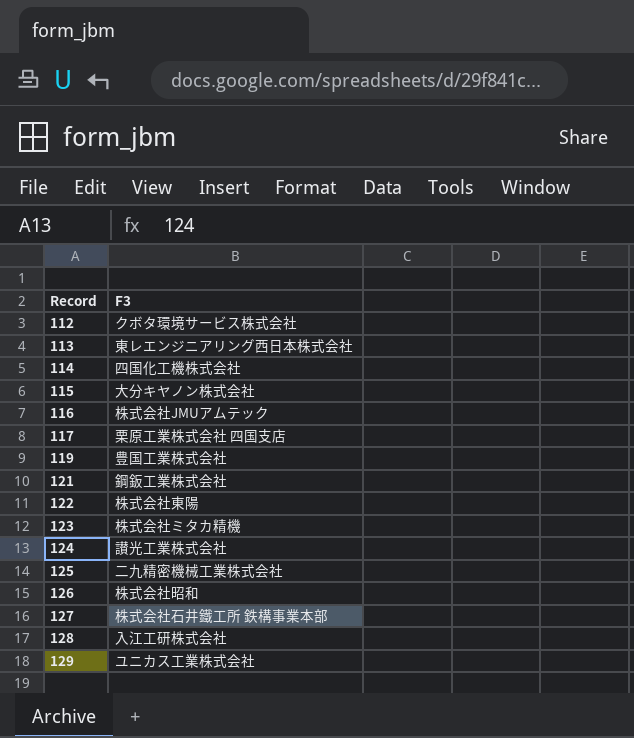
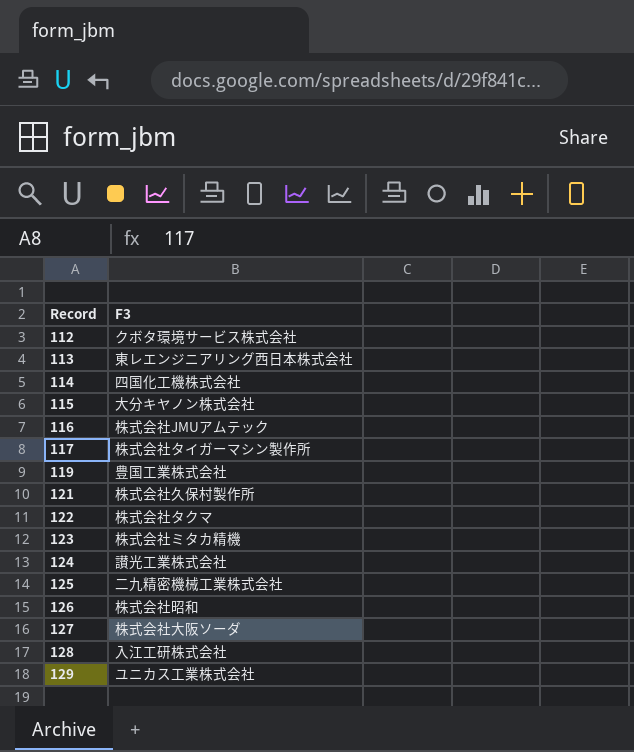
117 | F3: 栗原工業株式会社 四国支店 -> 株式会社タイガーマシン製作所
121 | F3: 鋼鈑工業株式会社 -> 株式会社久保村製作所
122 | F3: 株式会社東陽 -> 株式会社タクマ
127 | F3: 株式会社石井鐵工所 鉄構事業本部 -> 株式会社大阪ソーダ

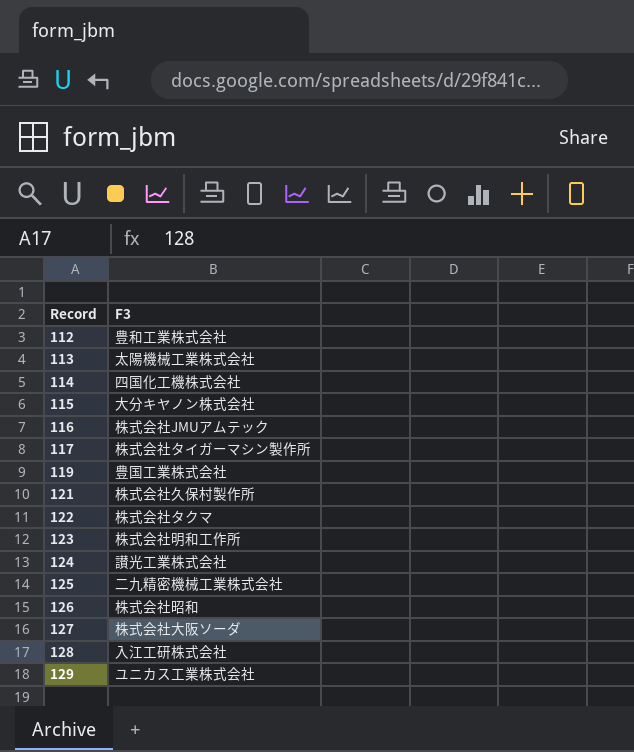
112 | F3: クボタ環境サービス株式会社 -> 豊和工業株式会社
113 | F3: 東レエンジニアリング西日本株式会社 -> 太陽機械工業株式会社
123 | F3: 株式会社ミタカ精機 -> 株式会社明和工作所

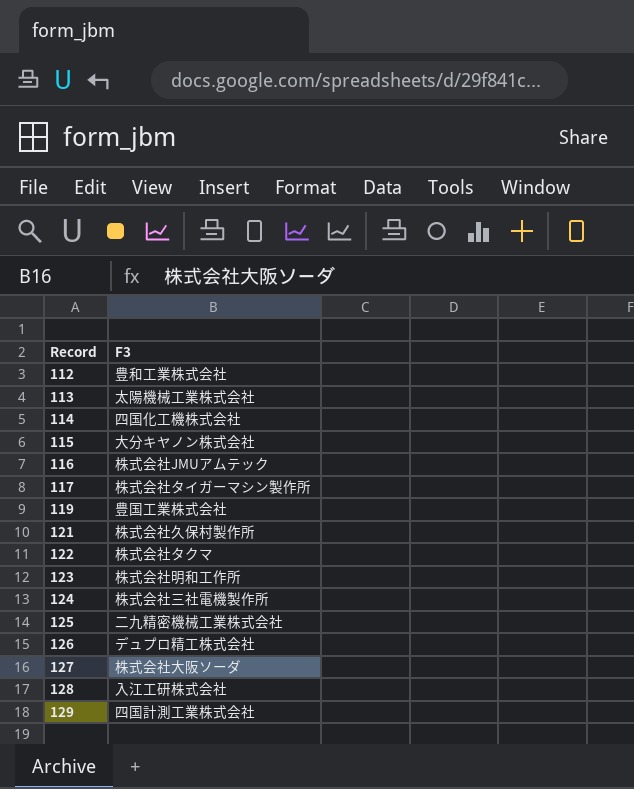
124 | F3: 讃光工業株式会社 -> 株式会社三社電機製作所
126 | F3: 株式会社昭和 -> デュプロ精工株式会社
129 | F3: ユニカス工業株式会社 -> 四国計測工業株式会社

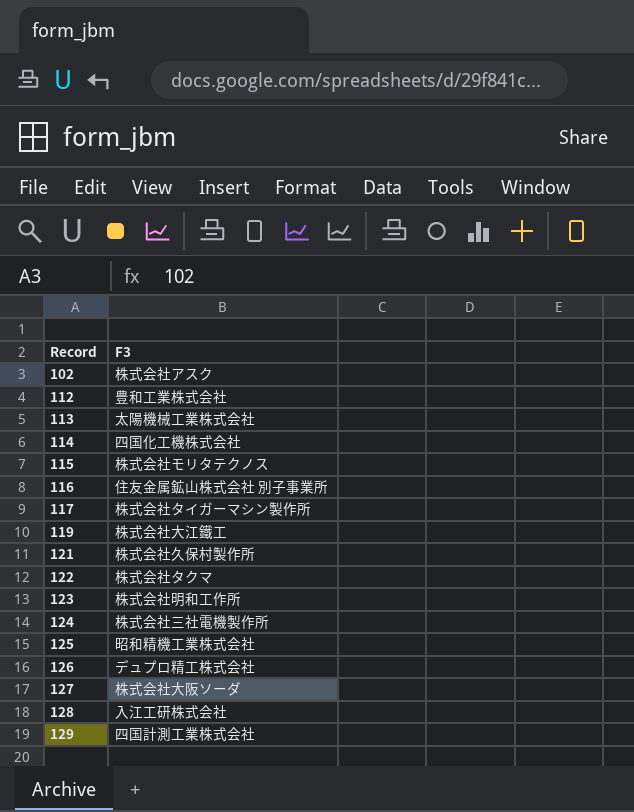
row 102: none -> 株式会社アスク
115 | F3: 大分キヤノン株式会社 -> 株式会社モリタテクノス
116 | F3: 株式会社JMUアムテック -> 住友金属鉱山株式会社 別子事業所
119 | F3: 豊国工業株式会社 -> 株式会社大江鐵工
125 | F3: 二九精密機械工業株式会社 -> 昭和精機工業株式会社

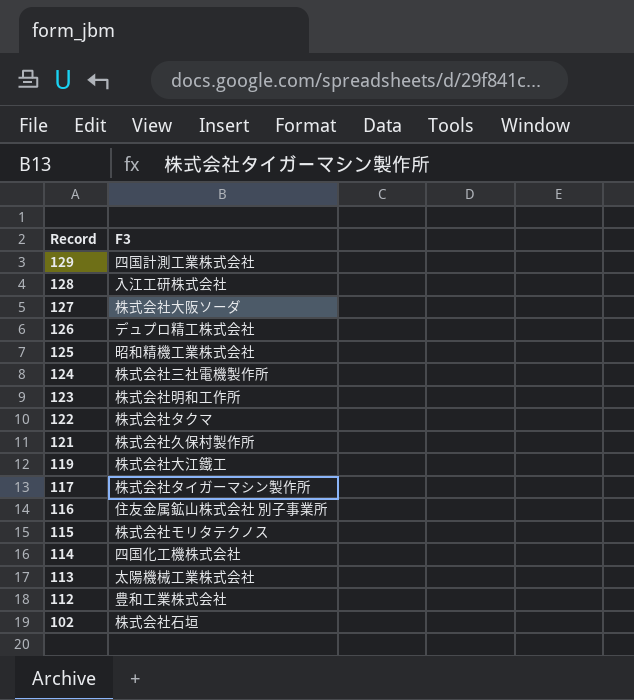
row order: Record ascending -> Record descending
102 | F3: 株式会社アスク -> 株式会社石垣

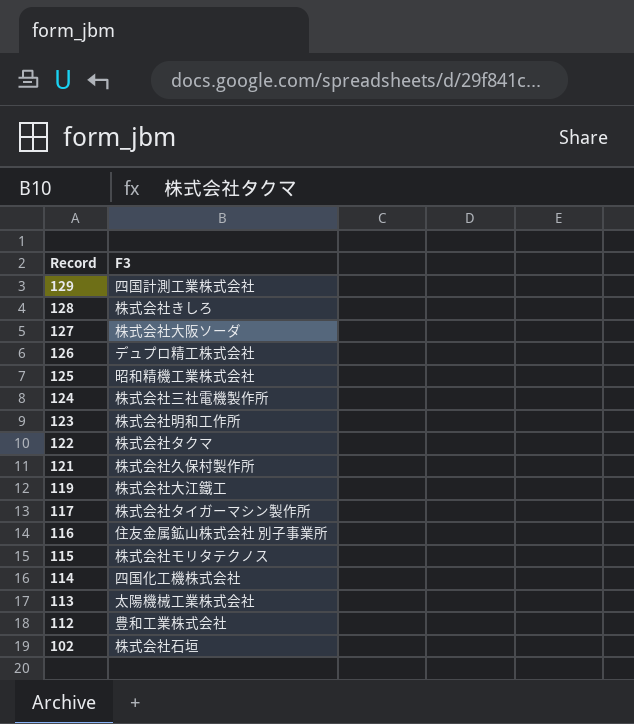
128 | F3: 入江工研株式会社 -> 株式会社きしろ

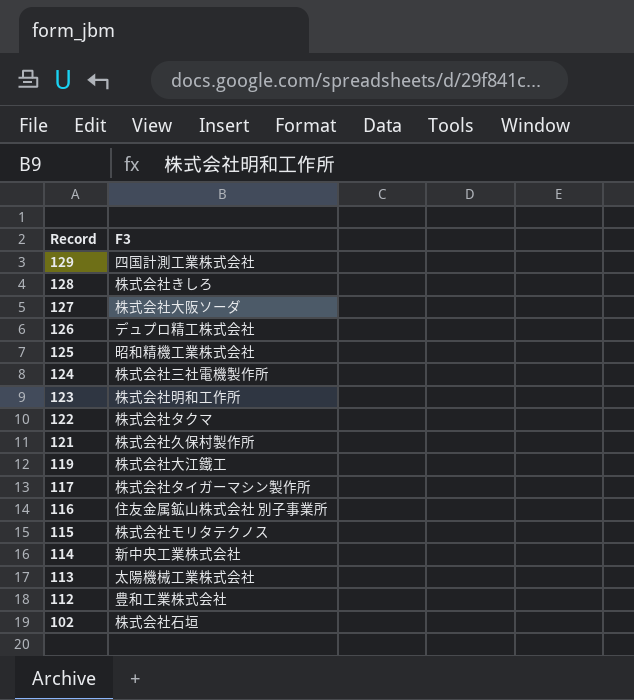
114 | F3: 四国化工機株式会社 -> 新中央工業株式会社

